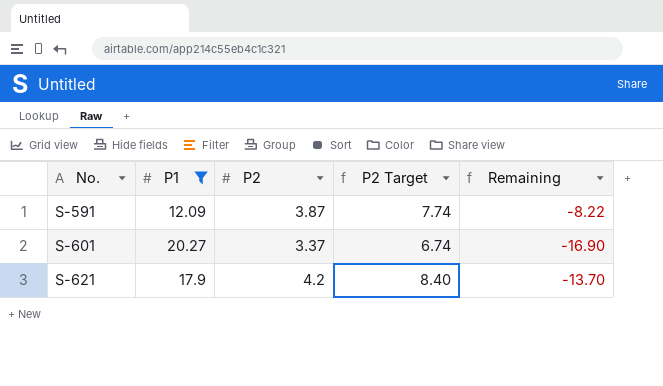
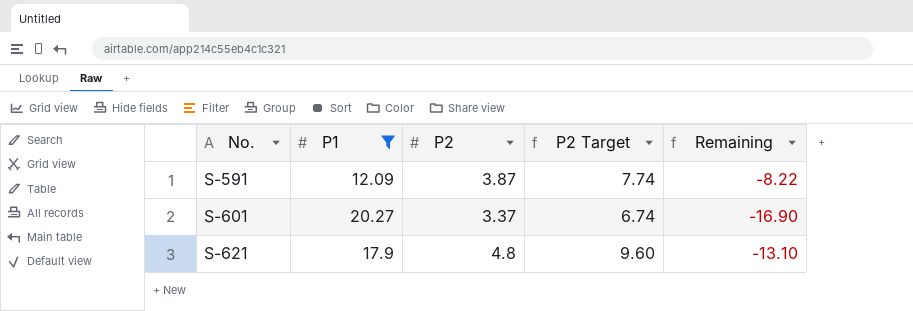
S-621 | P2: 4.2 -> 4.8
S-621 | P2 Target: 8.40 -> 9.60
S-621 | Remaining: -13.70 -> -13.10

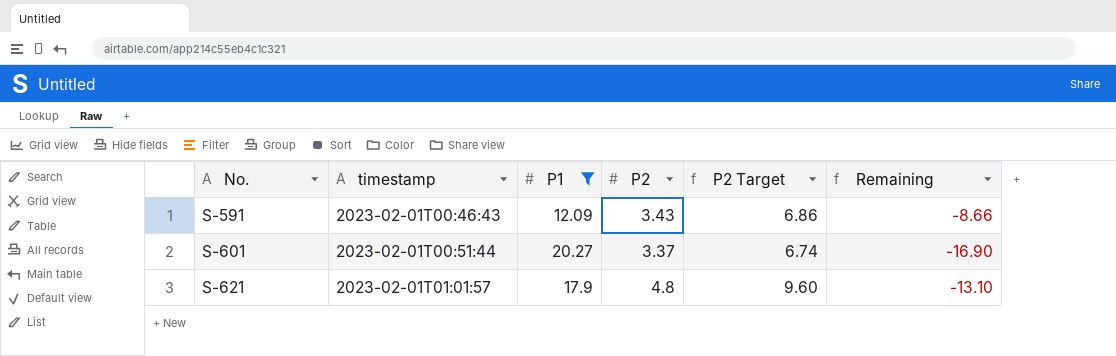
column timestamp | position: none -> 2
S-591 | P2: 3.87 -> 3.43
S-591 | P2 Target: 7.74 -> 6.86
S-591 | Remaining: -8.22 -> -8.66

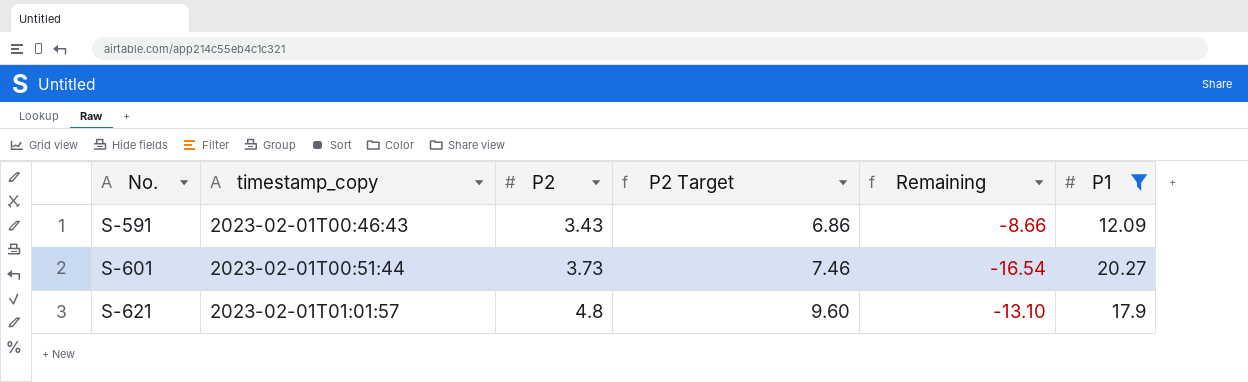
column name: timestamp -> timestamp_copy
column P1 | position: 3 -> 6
S-601 | P2: 3.37 -> 3.73
S-601 | P2 Target: 6.74 -> 7.46
S-601 | Remaining: -16.90 -> -16.54

